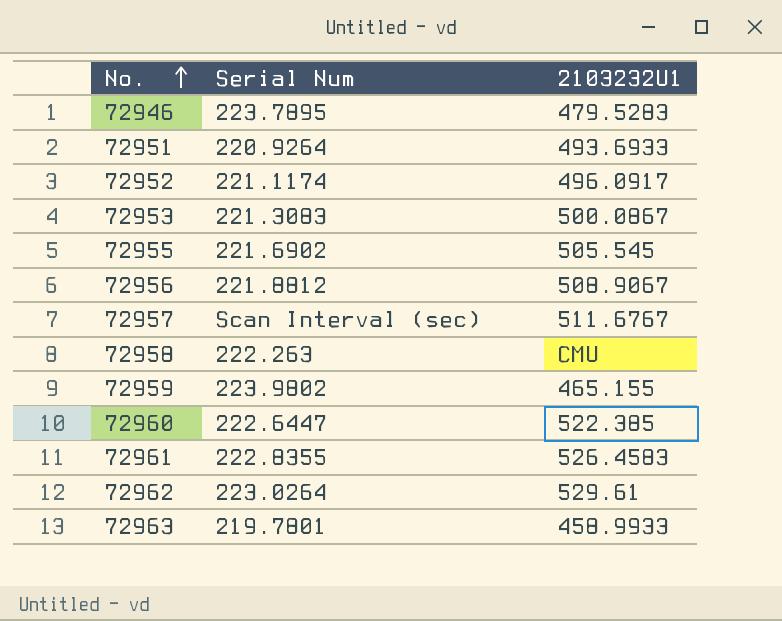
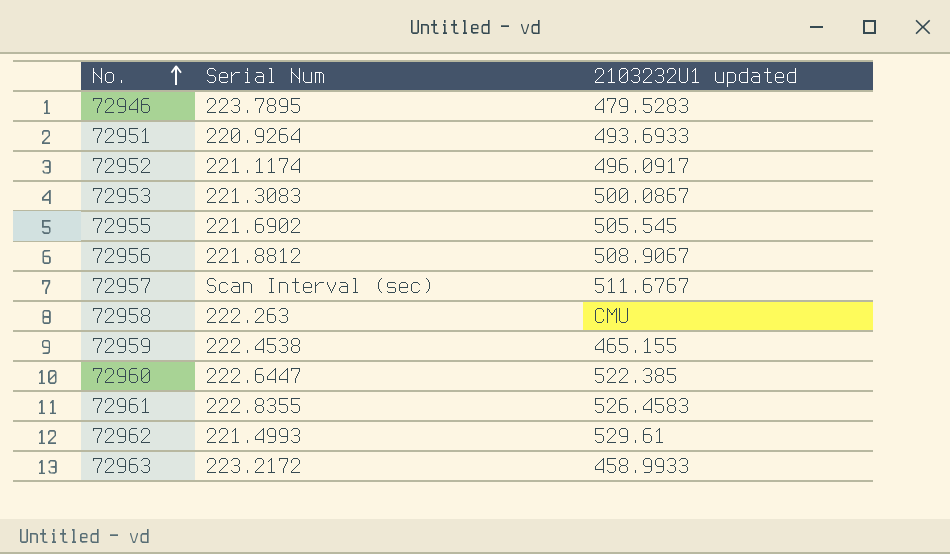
column name: 2103232U1 -> 2103232U1 updated
72959 | Serial Num: 223.9802 -> 222.4538
72962 | Serial Num: 223.0264 -> 221.4993
72963 | Serial Num: 219.7801 -> 223.2172

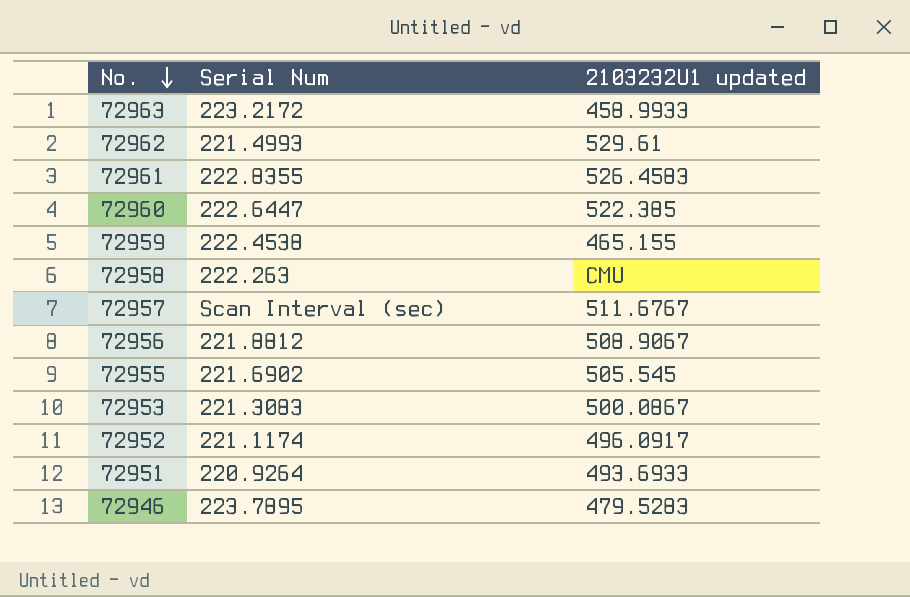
row order: No. ascending -> No. descending

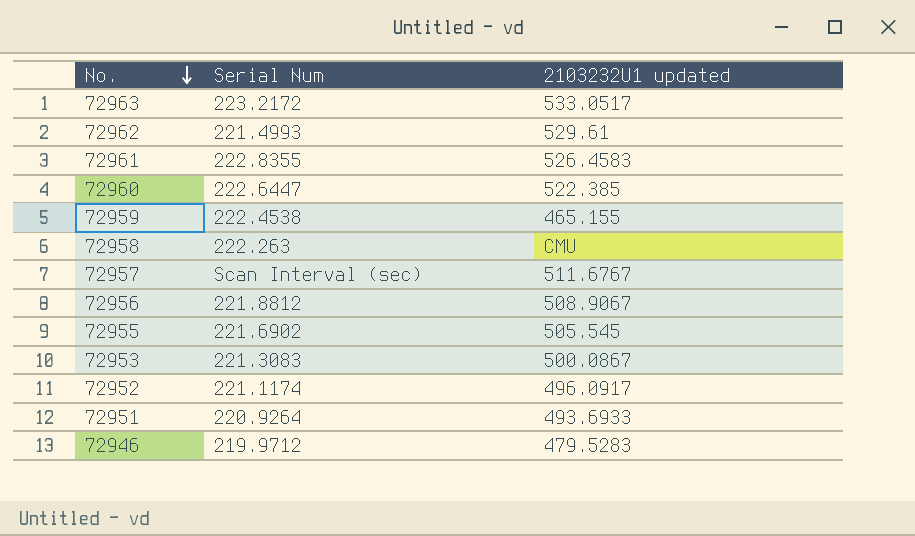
72963 | 2103232U1 updated: 458.9933 -> 533.0517
72946 | Serial Num: 223.7895 -> 219.9712

